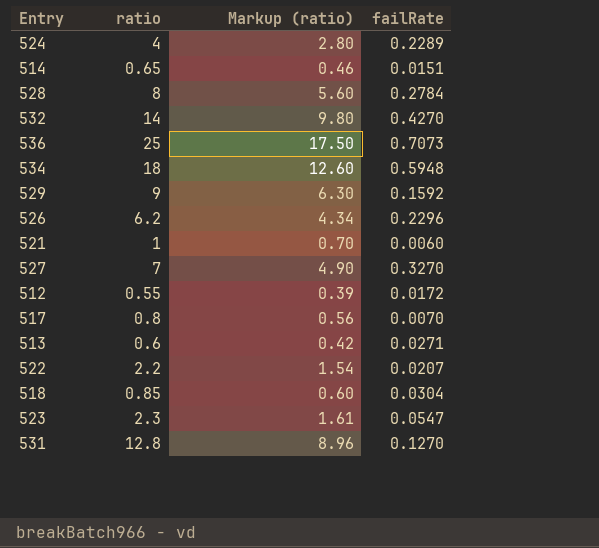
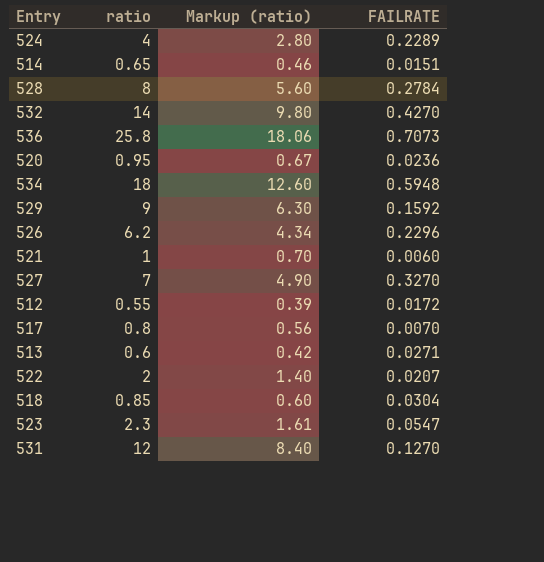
column name: failRate -> FAILRATE
536 | ratio: 25 -> 25.8
536 | Markup (ratio): 17.50 -> 18.06
row 520: none -> 0.95 | 0.67 | 0.0236
522 | ratio: 2.2 -> 2
522 | Markup (ratio): 1.54 -> 1.40
531 | ratio: 12.8 -> 12
531 | Markup (ratio): 8.96 -> 8.40

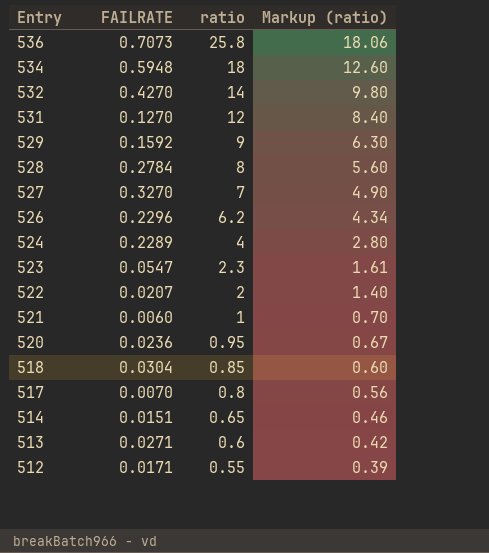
row order: none -> Entry descending
column FAILRATE | position: 4 -> 2
512 | FAILRATE: 0.0172 -> 0.0171

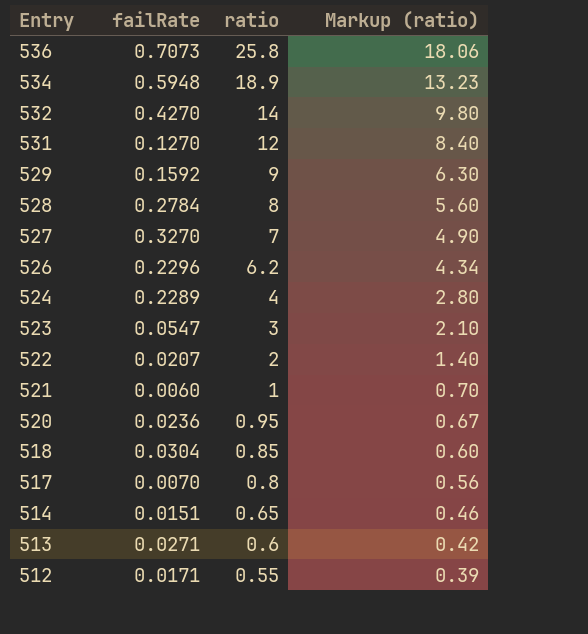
column name: FAILRATE -> failRate
534 | ratio: 18 -> 18.9
534 | Markup (ratio): 12.60 -> 13.23
523 | ratio: 2.3 -> 3
523 | Markup (ratio): 1.61 -> 2.10

